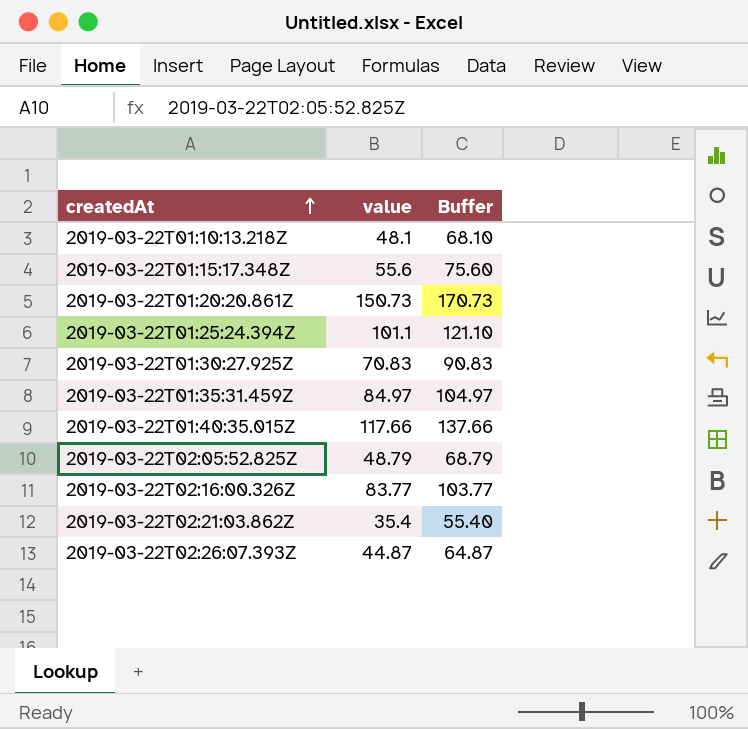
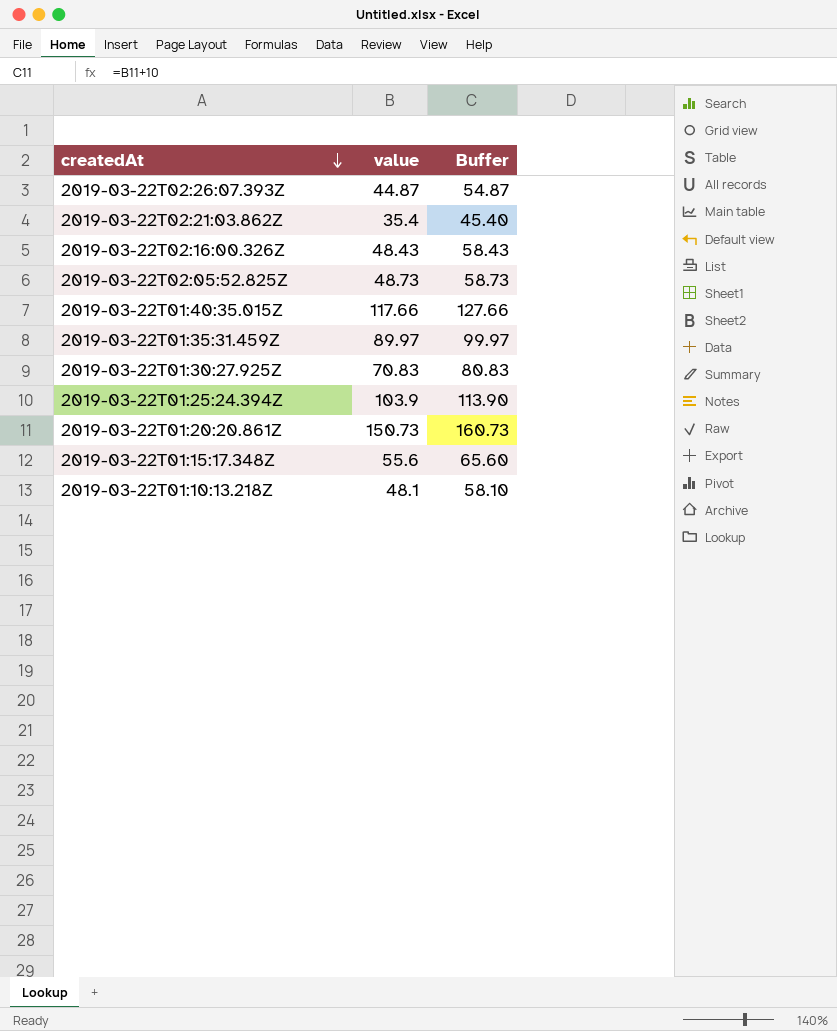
row order: createdAt ascending -> createdAt descending
column Buffer | formula: [value] + 20 -> [value] + 10
2019-03-22T02:16:00.326Z | value: 83.77 -> 48.43
2019-03-22T02:05:52.825Z | value: 48.79 -> 48.73
2019-03-22T01:35:31.459Z | value: 84.97 -> 89.97
2019-03-22T01:25:24.394Z | value: 101.1 -> 103.9

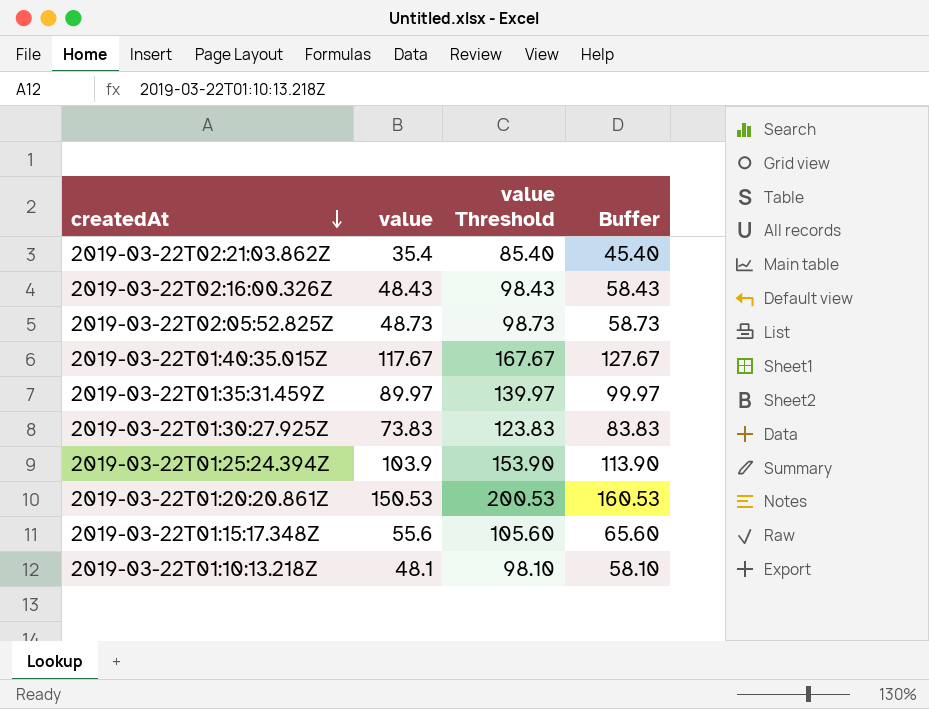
column value Threshold | formula: none -> [value] + 50
row 2019-03-22T02:26:07.393Z: 44.87 | 54.87 -> none
2019-03-22T01:40:35.015Z | value: 117.66 -> 117.67
2019-03-22T01:40:35.015Z | Buffer: 127.66 -> 127.67
2019-03-22T01:30:27.925Z | value: 70.83 -> 73.83
2019-03-22T01:30:27.925Z | Buffer: 80.83 -> 83.83
2019-03-22T01:20:20.861Z | value: 150.73 -> 150.53
2019-03-22T01:20:20.861Z | Buffer: 160.73 -> 160.53

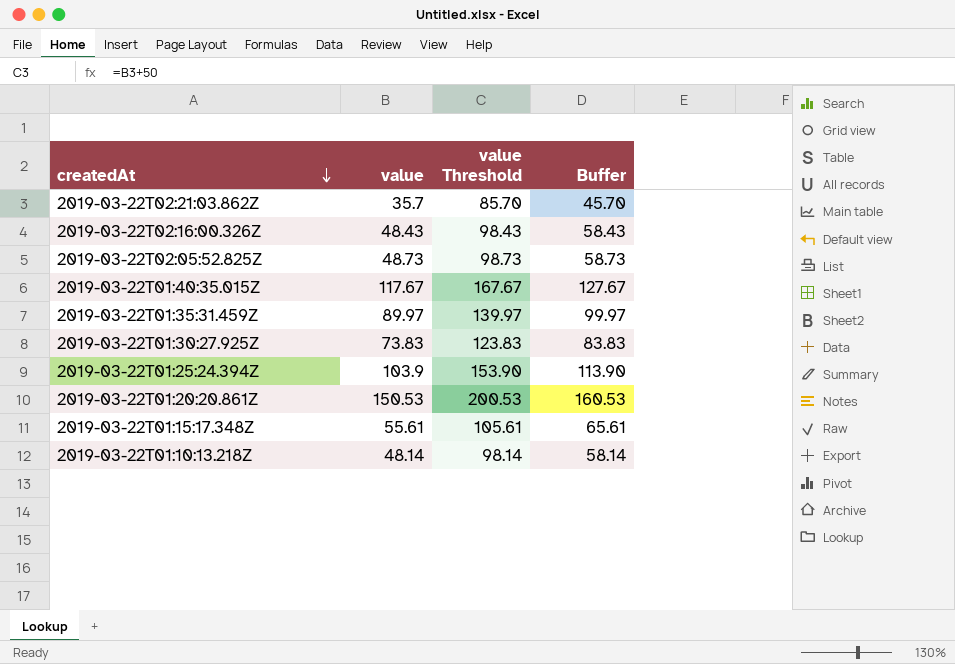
2019-03-22T02:21:03.862Z | value: 35.4 -> 35.7
2019-03-22T02:21:03.862Z | value Threshold: 85.40 -> 85.70
2019-03-22T02:21:03.862Z | Buffer: 45.40 -> 45.70
2019-03-22T01:15:17.348Z | value: 55.6 -> 55.61
2019-03-22T01:15:17.348Z | value Threshold: 105.60 -> 105.61
2019-03-22T01:15:17.348Z | Buffer: 65.60 -> 65.61
2019-03-22T01:10:13.218Z | value: 48.1 -> 48.14
2019-03-22T01:10:13.218Z | value Threshold: 98.10 -> 98.14
2019-03-22T01:10:13.218Z | Buffer: 58.10 -> 58.14

